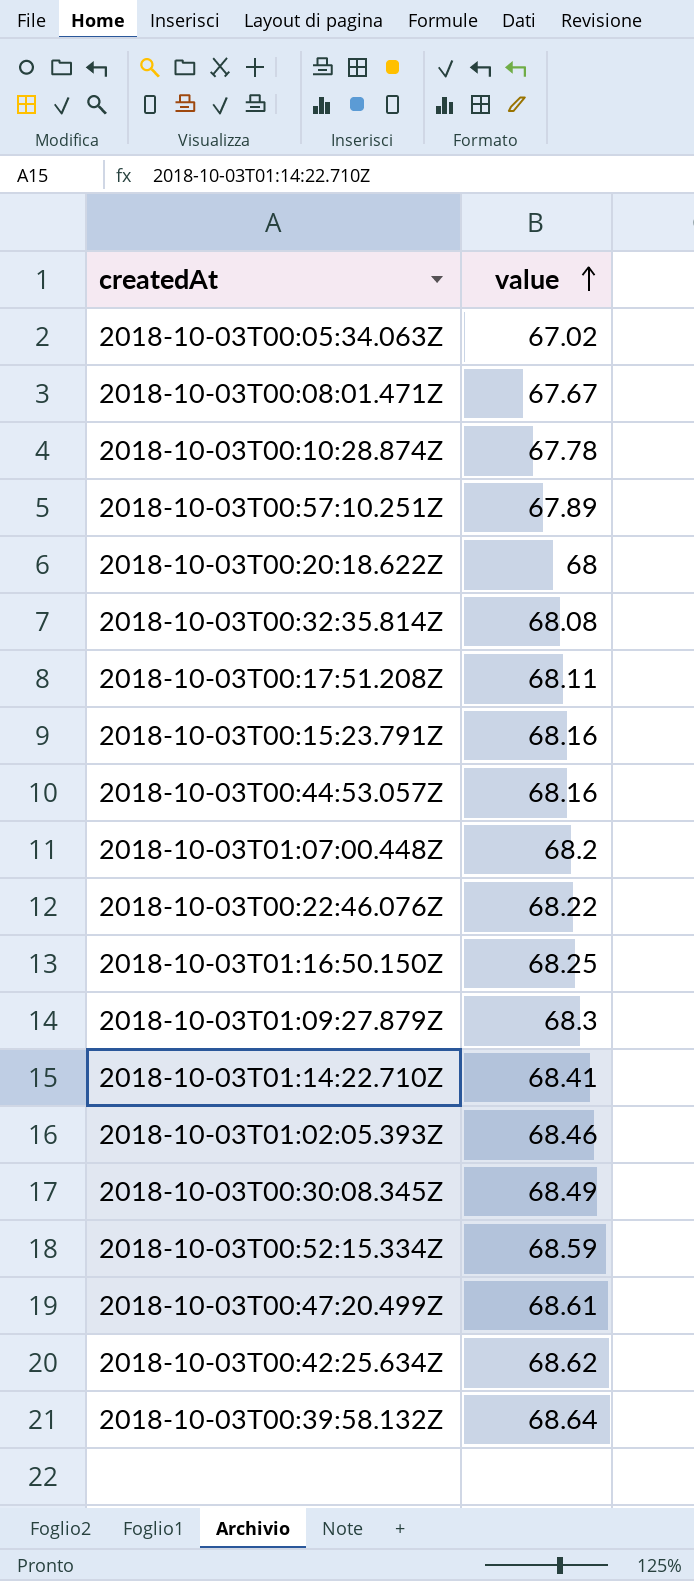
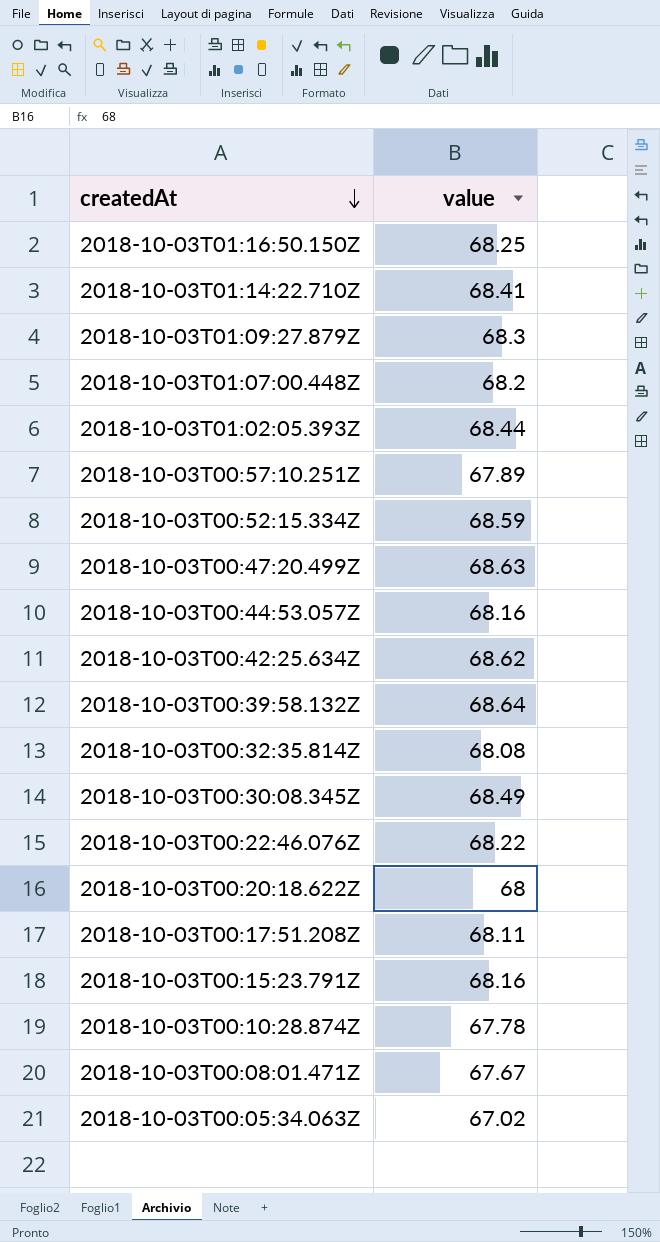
row order: value ascending -> createdAt descending
2018-10-03T01:02:05.393Z | value: 68.46 -> 68.44
2018-10-03T00:47:20.499Z | value: 68.61 -> 68.63

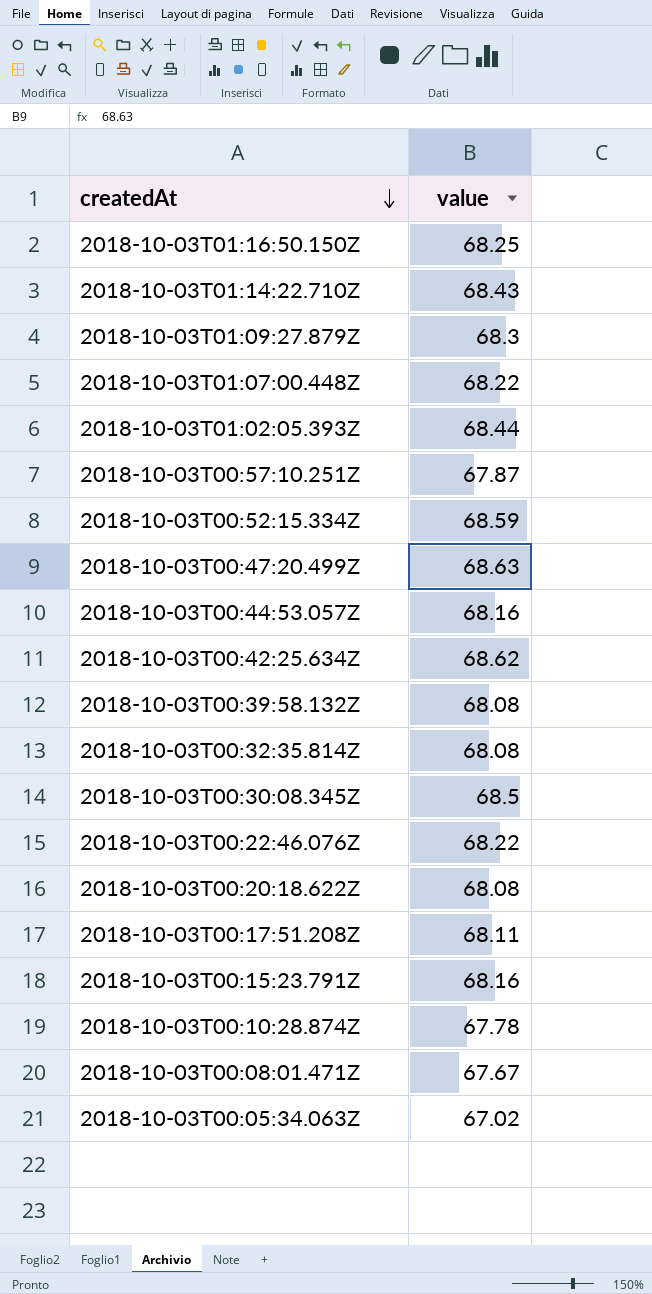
2018-10-03T01:14:22.710Z | value: 68.41 -> 68.43
2018-10-03T01:07:00.448Z | value: 68.2 -> 68.22
2018-10-03T00:57:10.251Z | value: 67.89 -> 67.87
2018-10-03T00:39:58.132Z | value: 68.64 -> 68.08
2018-10-03T00:30:08.345Z | value: 68.49 -> 68.5
2018-10-03T00:20:18.622Z | value: 68 -> 68.08

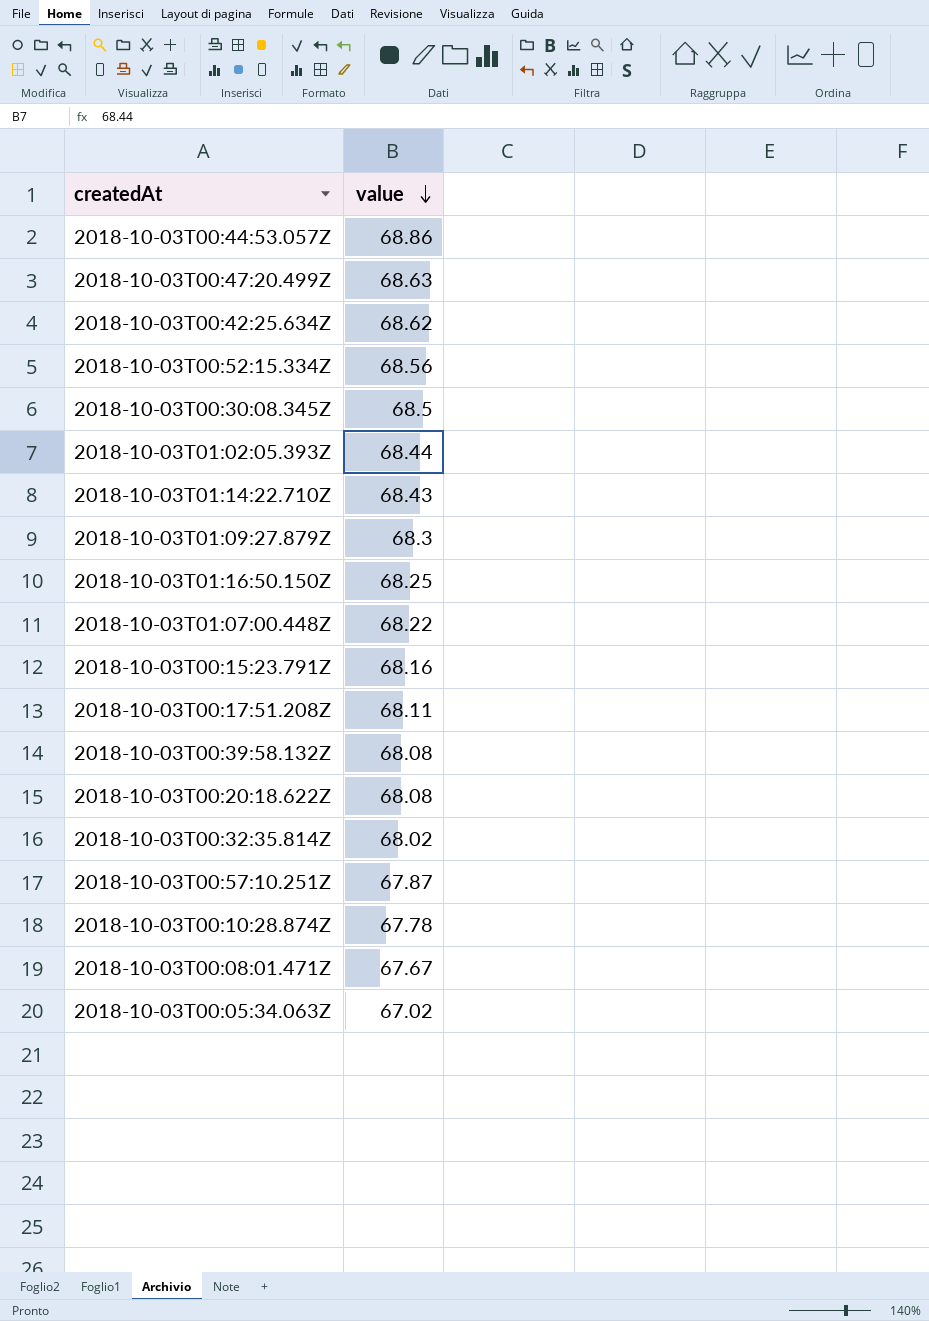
row order: createdAt descending -> value descending
row 2018-10-03T00:22:46.076Z: 68.22 -> none
2018-10-03T00:44:53.057Z | value: 68.16 -> 68.86
2018-10-03T00:52:15.334Z | value: 68.59 -> 68.56
2018-10-03T00:32:35.814Z | value: 68.08 -> 68.02

